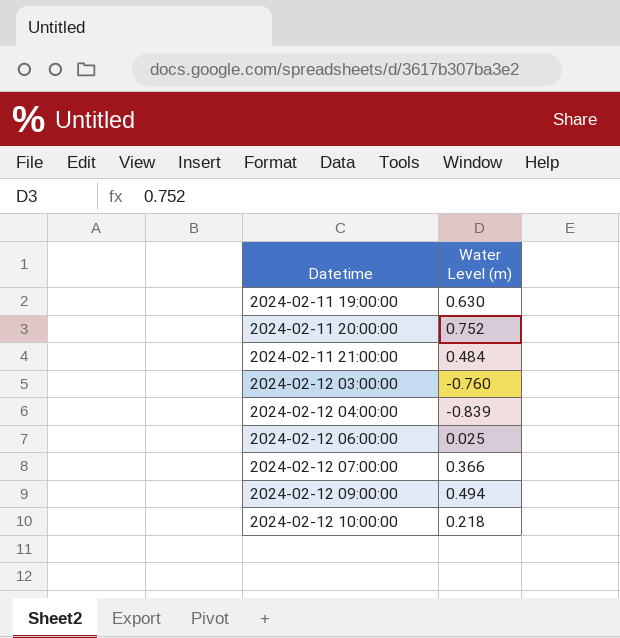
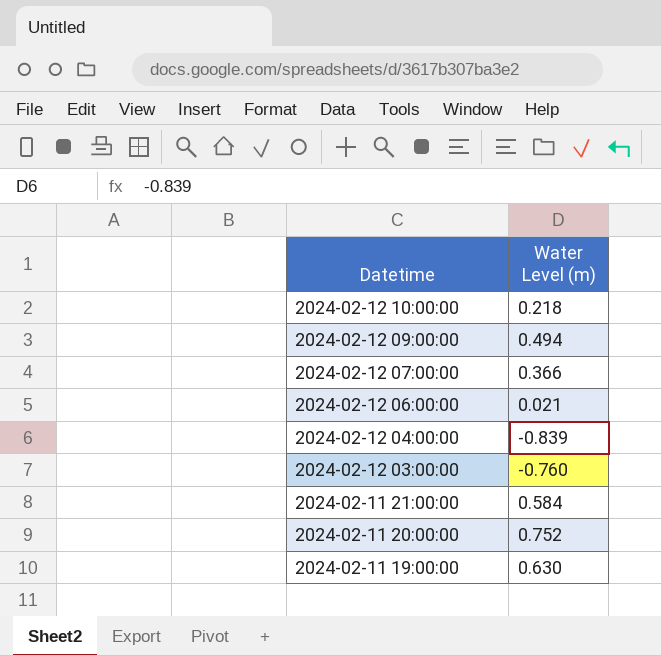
row order: Datetime ascending -> Datetime descending
2024-02-12 06:00:00 | Water Level (m): 0.025 -> 0.021
2024-02-11 21:00:00 | Water Level (m): 0.484 -> 0.584

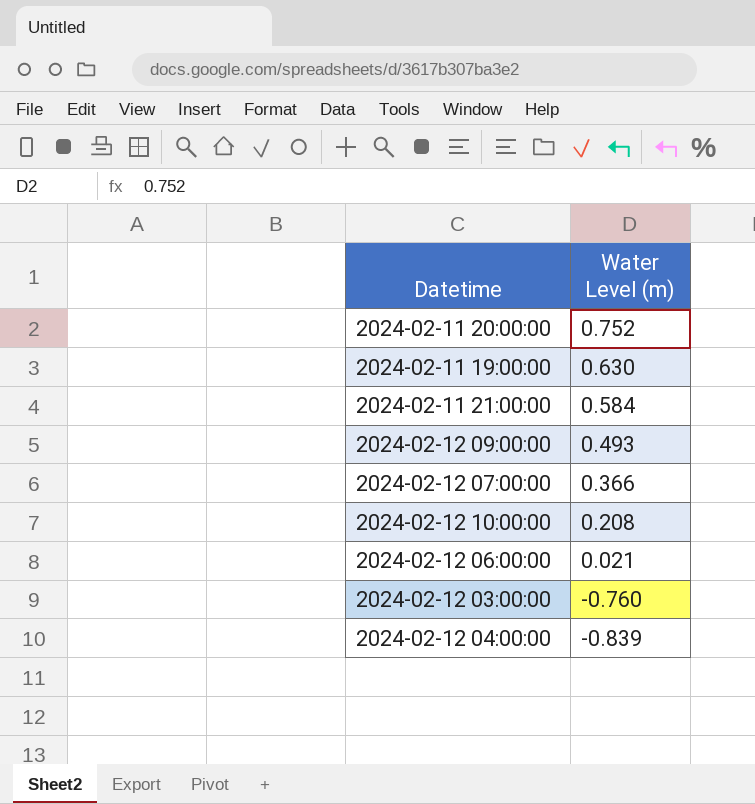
row order: Datetime descending -> Water Level (m) descending
2024-02-12 09:00:00 | Water Level (m): 0.494 -> 0.493
2024-02-12 10:00:00 | Water Level (m): 0.218 -> 0.208

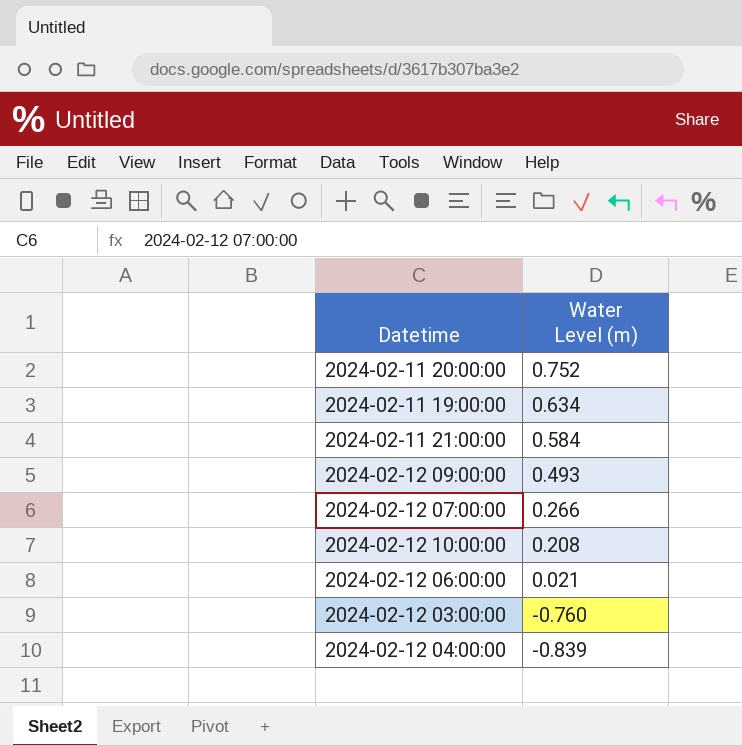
2024-02-11 19:00:00 | Water Level (m): 0.630 -> 0.634
2024-02-12 07:00:00 | Water Level (m): 0.366 -> 0.266

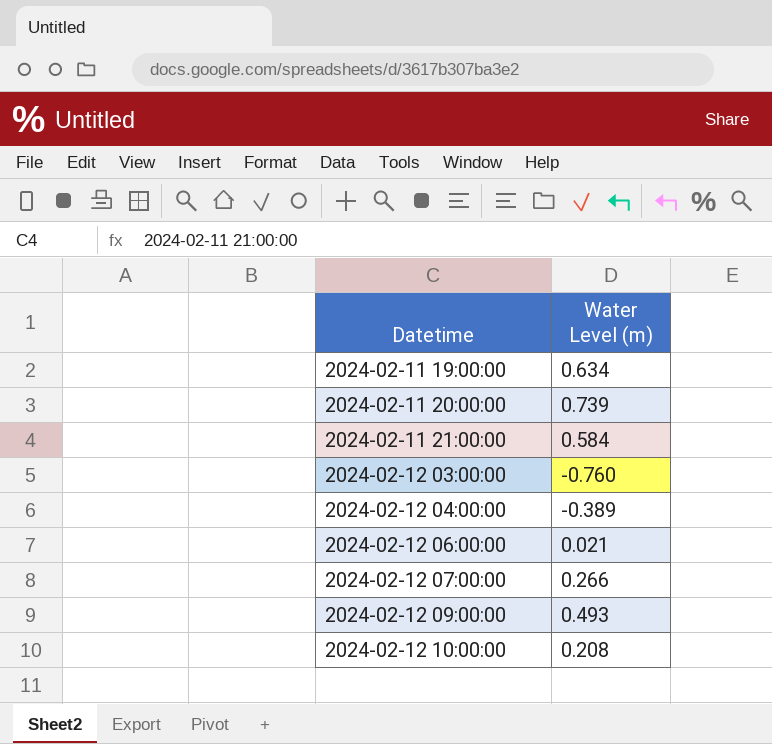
row order: Water Level (m) descending -> Datetime ascending
2024-02-11 20:00:00 | Water Level (m): 0.752 -> 0.739
2024-02-12 04:00:00 | Water Level (m): -0.839 -> -0.389

